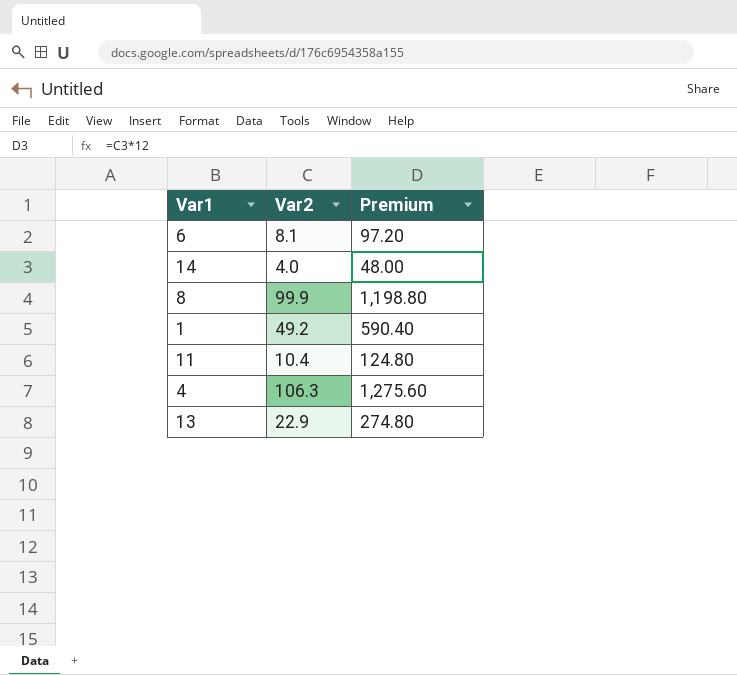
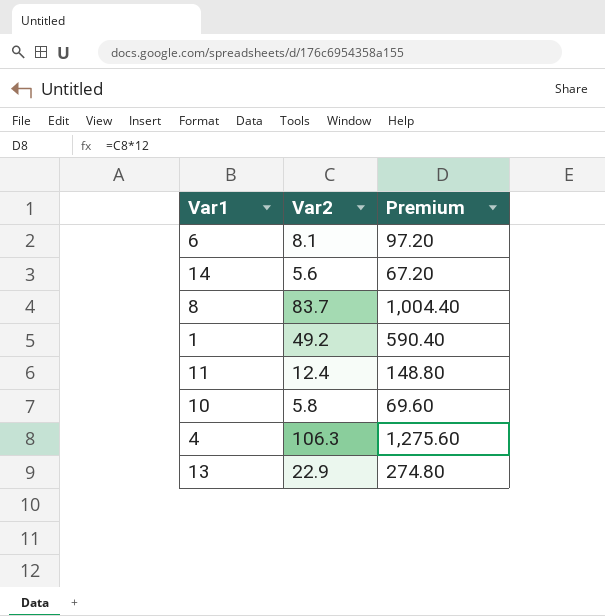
14 | Var2: 4.0 -> 5.6
14 | Premium: 48.00 -> 67.20
8 | Var2: 99.9 -> 83.7
8 | Premium: 1,198.80 -> 1,004.40
11 | Var2: 10.4 -> 12.4
11 | Premium: 124.80 -> 148.80
row 10: none -> 5.8 | 69.60

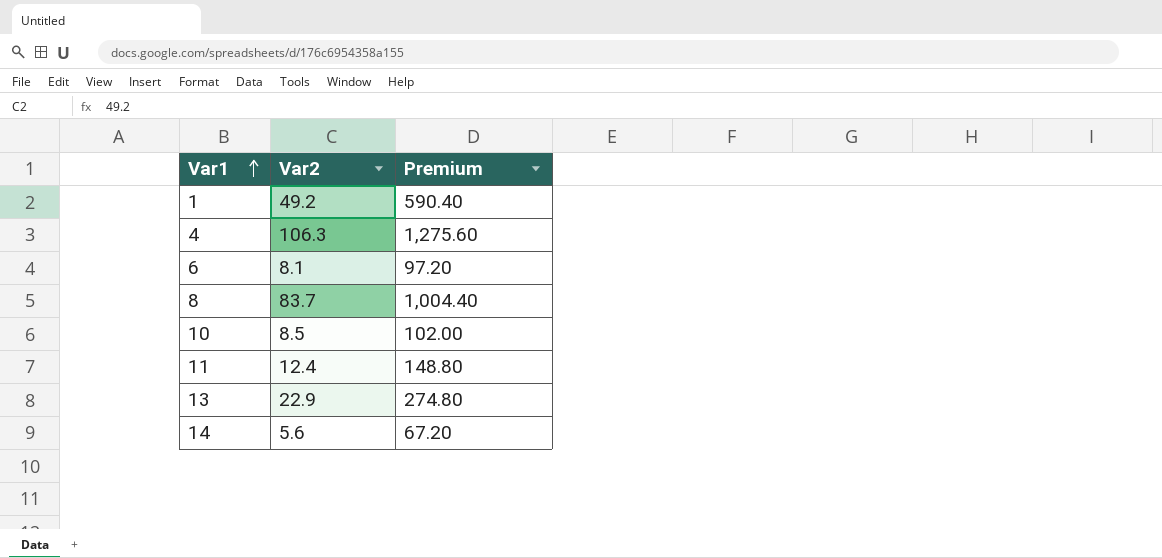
row order: none -> Var1 ascending
10 | Var2: 5.8 -> 8.5
10 | Premium: 69.60 -> 102.00

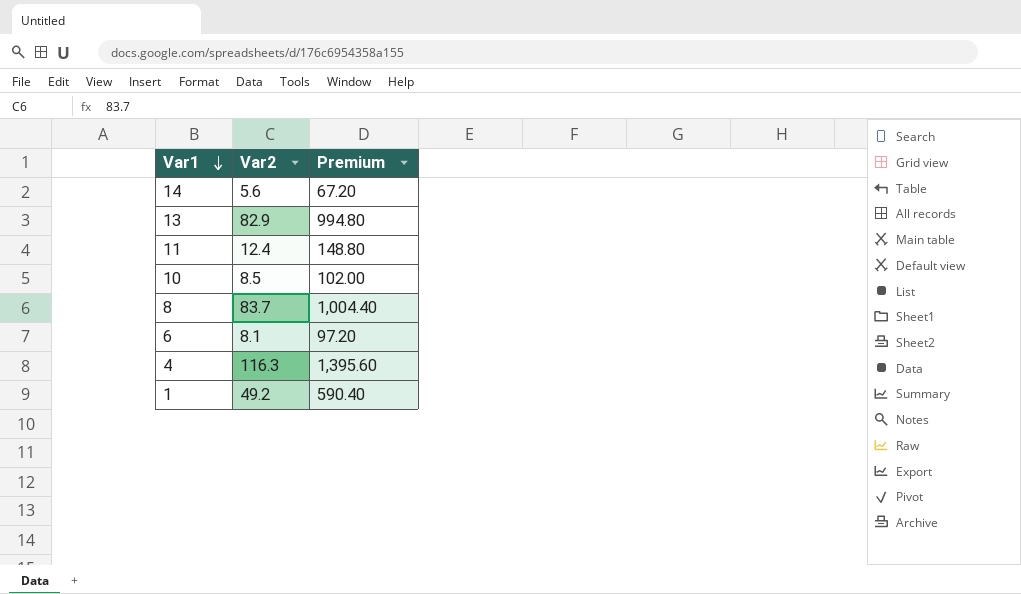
row order: Var1 ascending -> Var1 descending
13 | Var2: 22.9 -> 82.9
13 | Premium: 274.80 -> 994.80
4 | Var2: 106.3 -> 116.3
4 | Premium: 1,275.60 -> 1,395.60

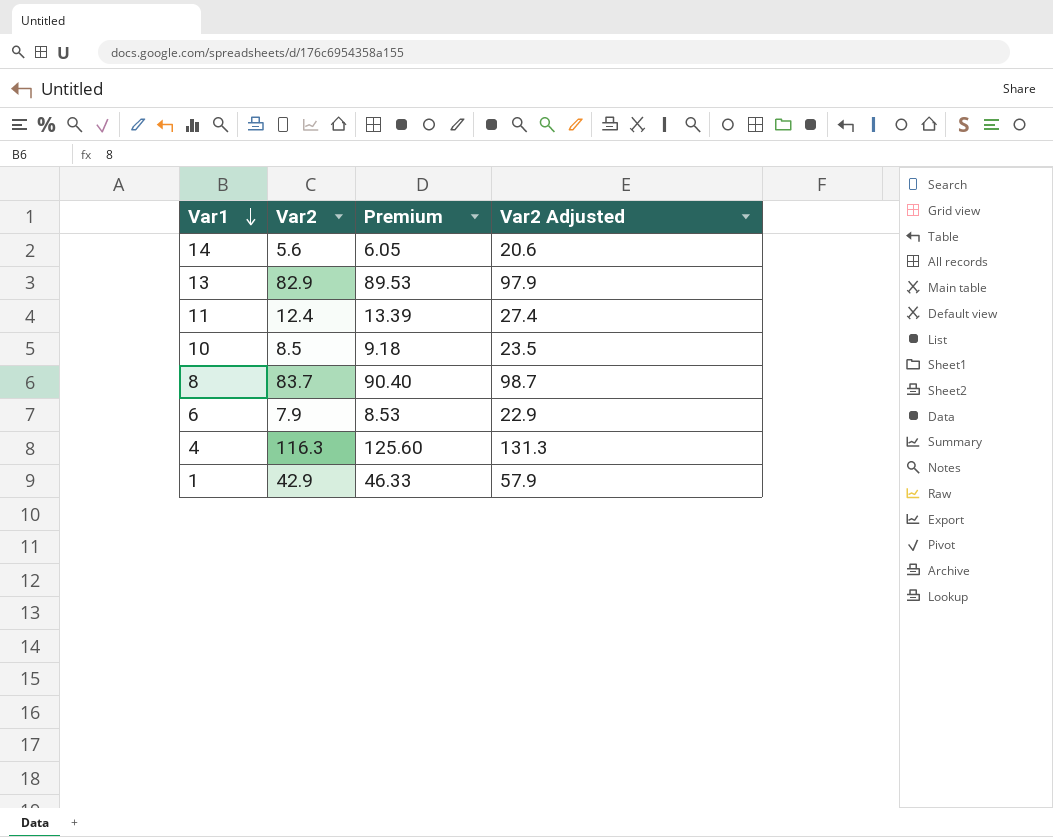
column Premium | formula: [Var2] * 12 -> [Var2] * 1.08
column Var2 Adjusted | formula: none -> [Var2] + 15
6 | Var2: 8.1 -> 7.9
1 | Var2: 49.2 -> 42.9

